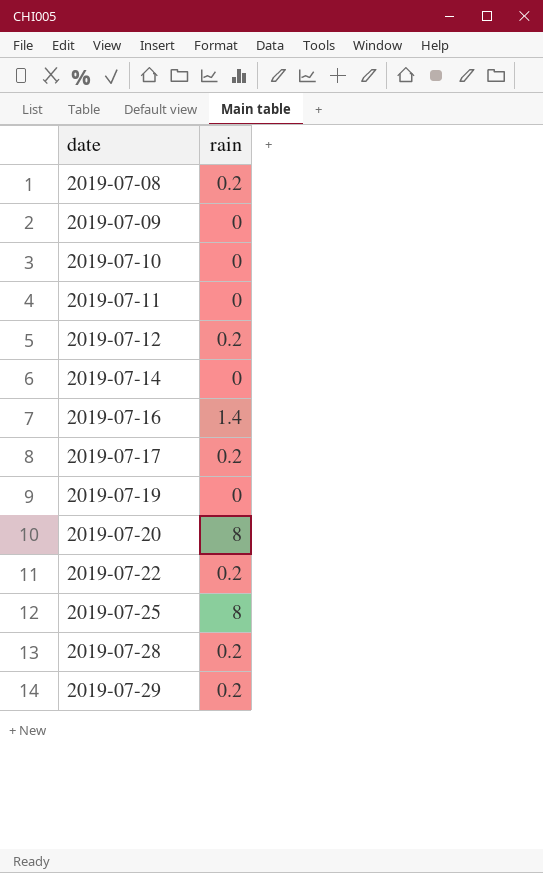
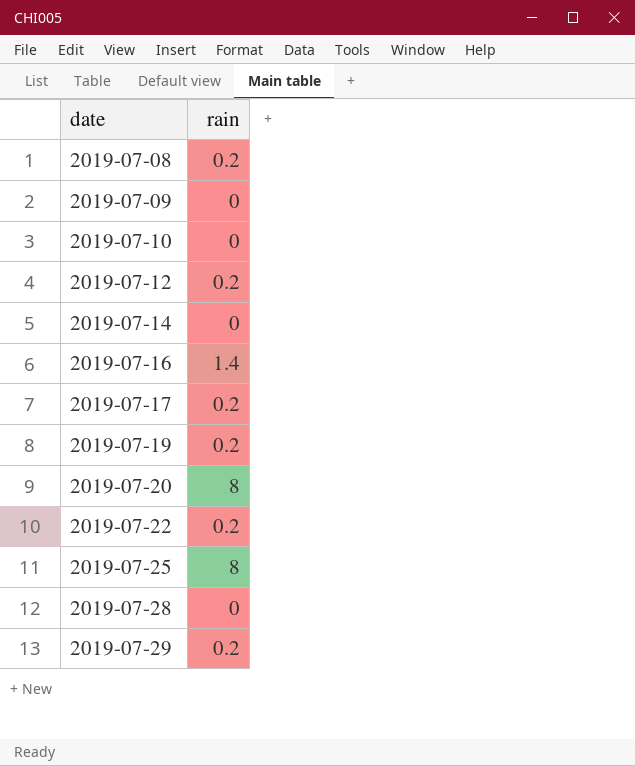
row 2019-07-11: 0 -> none
2019-07-19 | rain: 0 -> 0.2
2019-07-28 | rain: 0.2 -> 0

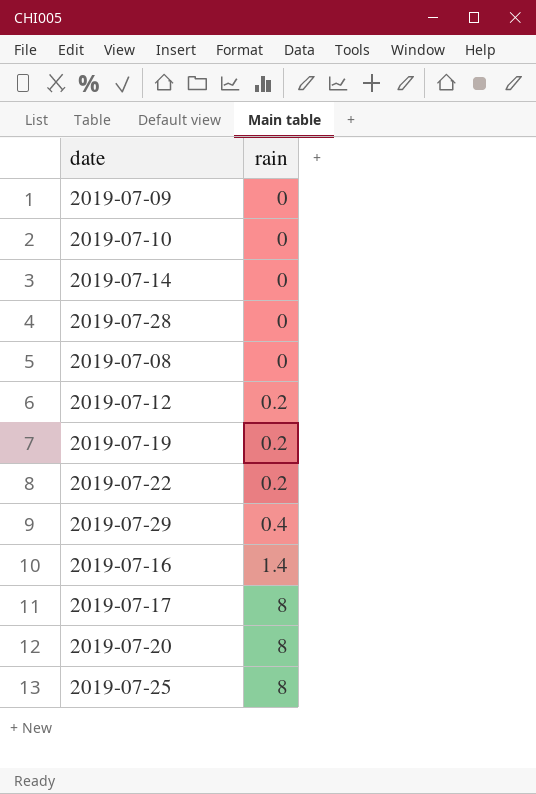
row order: date ascending -> rain ascending
2019-07-08 | rain: 0.2 -> 0
2019-07-29 | rain: 0.2 -> 0.4
2019-07-17 | rain: 0.2 -> 8

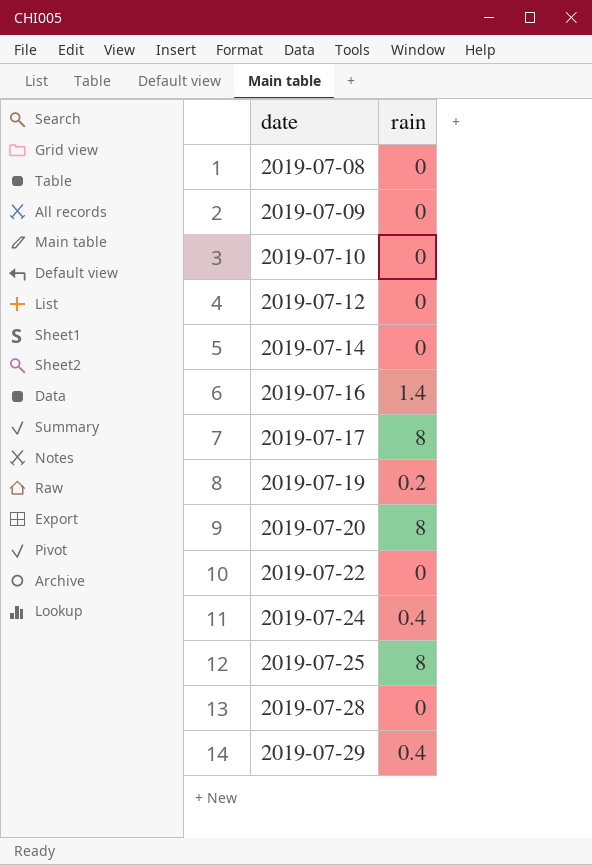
row order: rain ascending -> date ascending
2019-07-12 | rain: 0.2 -> 0
2019-07-22 | rain: 0.2 -> 0
row 2019-07-24: none -> 0.4

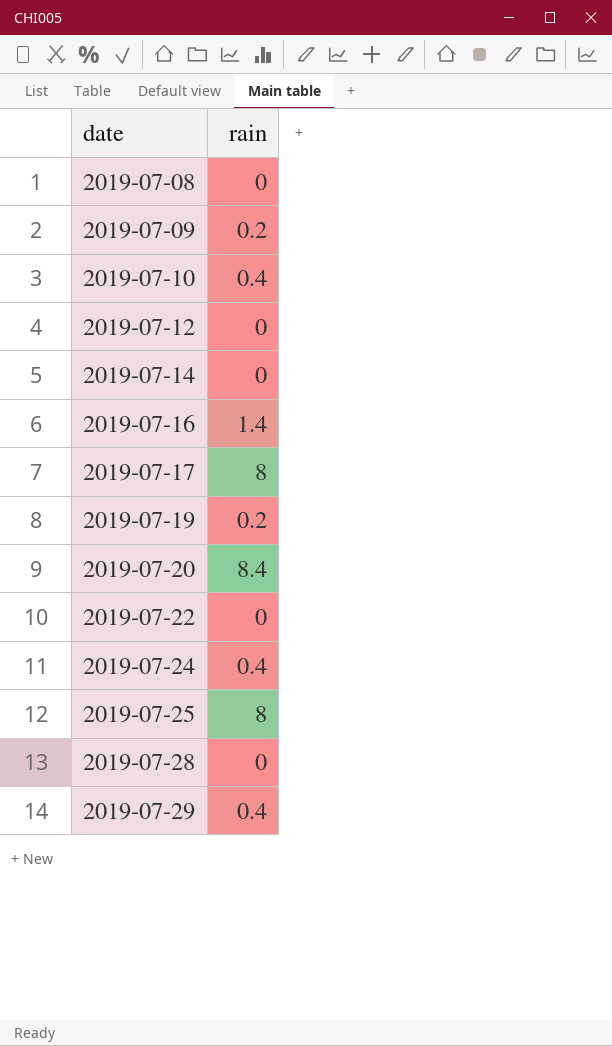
2019-07-09 | rain: 0 -> 0.2
2019-07-10 | rain: 0 -> 0.4
2019-07-20 | rain: 8 -> 8.4

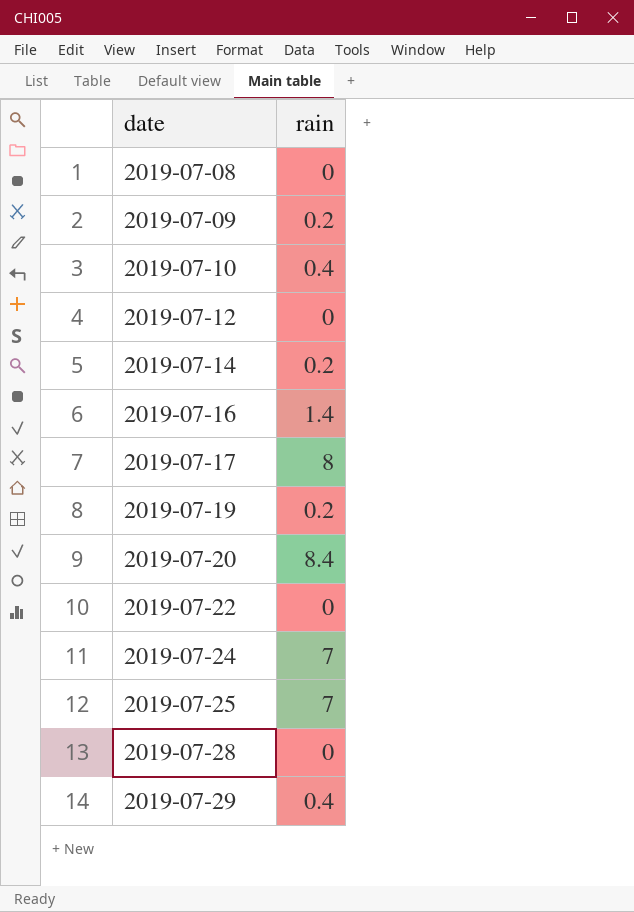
2019-07-14 | rain: 0 -> 0.2
2019-07-24 | rain: 0.4 -> 7
2019-07-25 | rain: 8 -> 7

